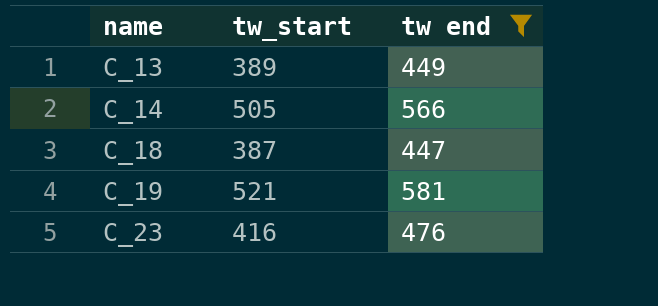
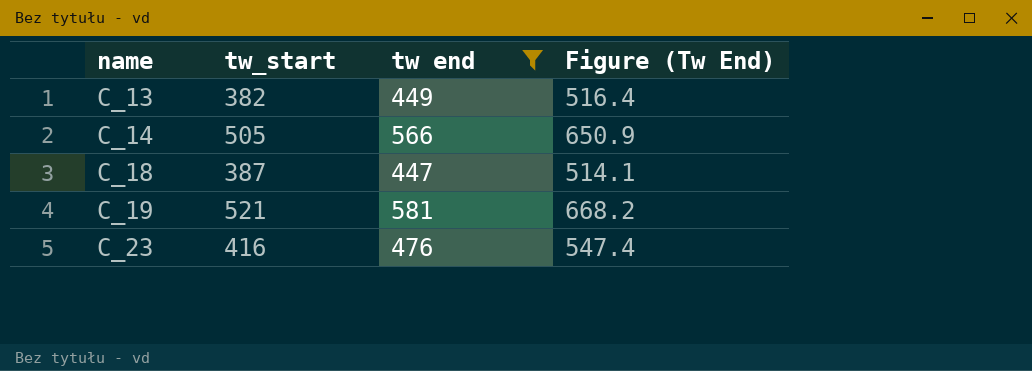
column Figure (Tw End) | formula: none -> [tw end] * 1.15
C_13 | tw_start: 389 -> 382

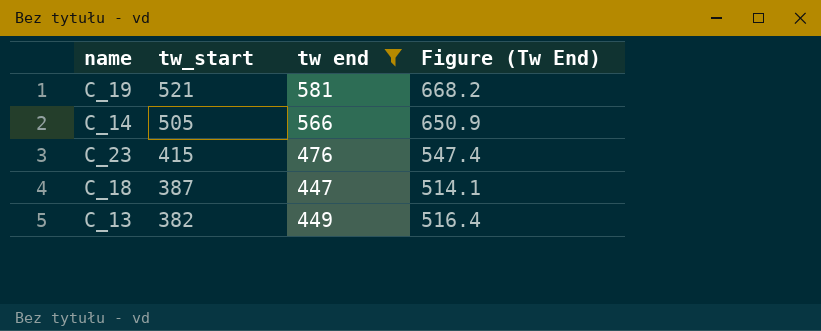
row order: name ascending -> tw_start descending
C_23 | tw_start: 416 -> 415

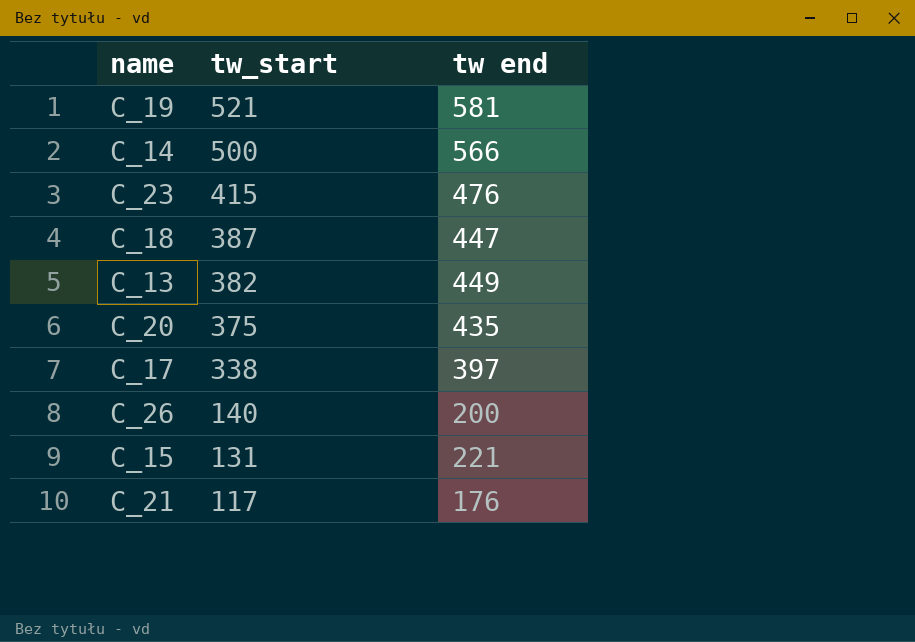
filter: tw end >= 447 -> none
column Figure (Tw End) | formula: [tw end] * 1.15 -> none
C_14 | tw_start: 505 -> 500

